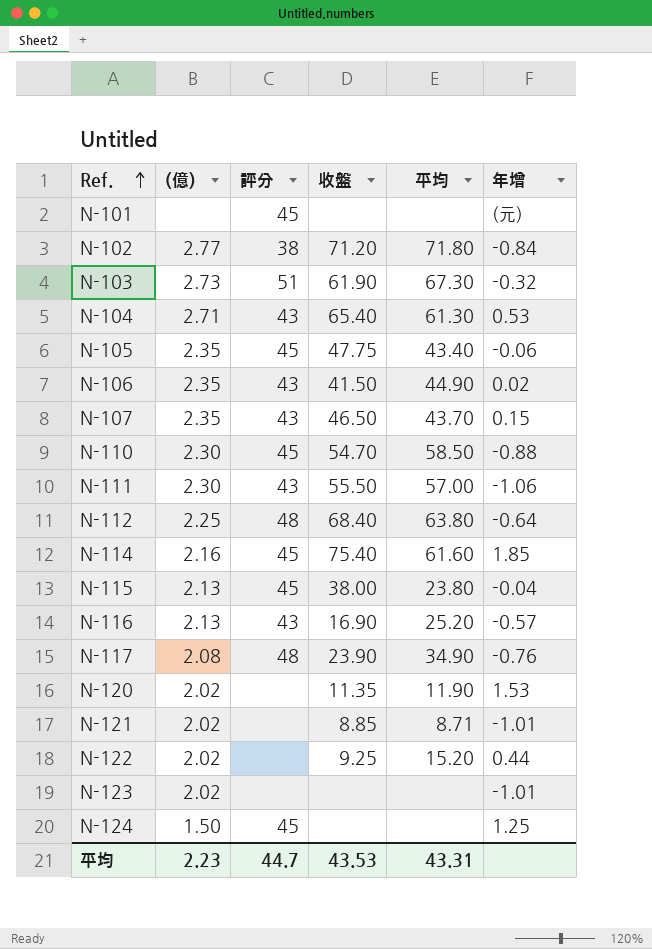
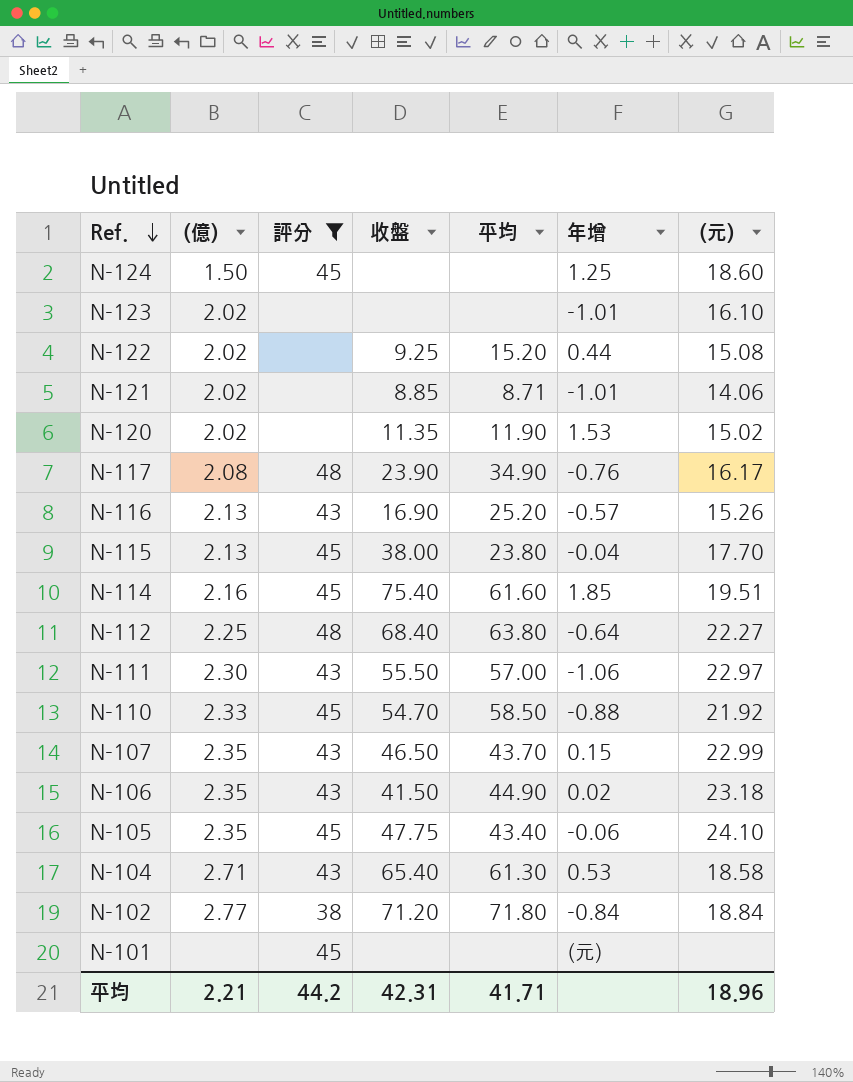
filter: none -> 評分 != 51
row order: Ref. ascending -> Ref. descending
column (元) | position: none -> 7
N-110 | (億): 2.30 -> 2.33
平均 | (億): 2.23 -> 2.21
平均 | 評分: 44.7 -> 44.2
平均 | 收盤: 43.53 -> 42.31
平均 | 平均: 43.31 -> 41.71

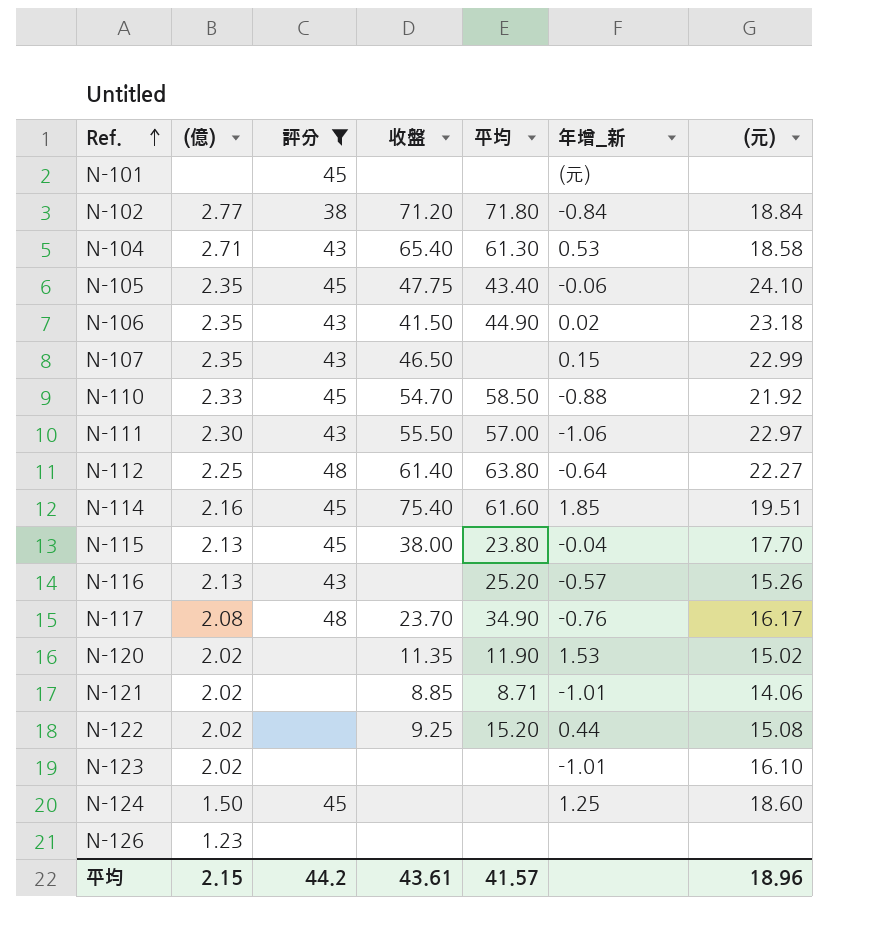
row order: Ref. descending -> Ref. ascending
column name: 年增 -> 年增_新
N-107 | 平均: 43.70 -> none
N-112 | 收盤: 68.40 -> 61.40
N-116 | 收盤: 16.90 -> none
N-117 | 收盤: 23.90 -> 23.70
row N-126: none -> 1.23 | none | none | none | none | none
平均 | (億): 2.21 -> 2.15
平均 | 收盤: 42.31 -> 43.61
平均 | 平均: 41.71 -> 41.57

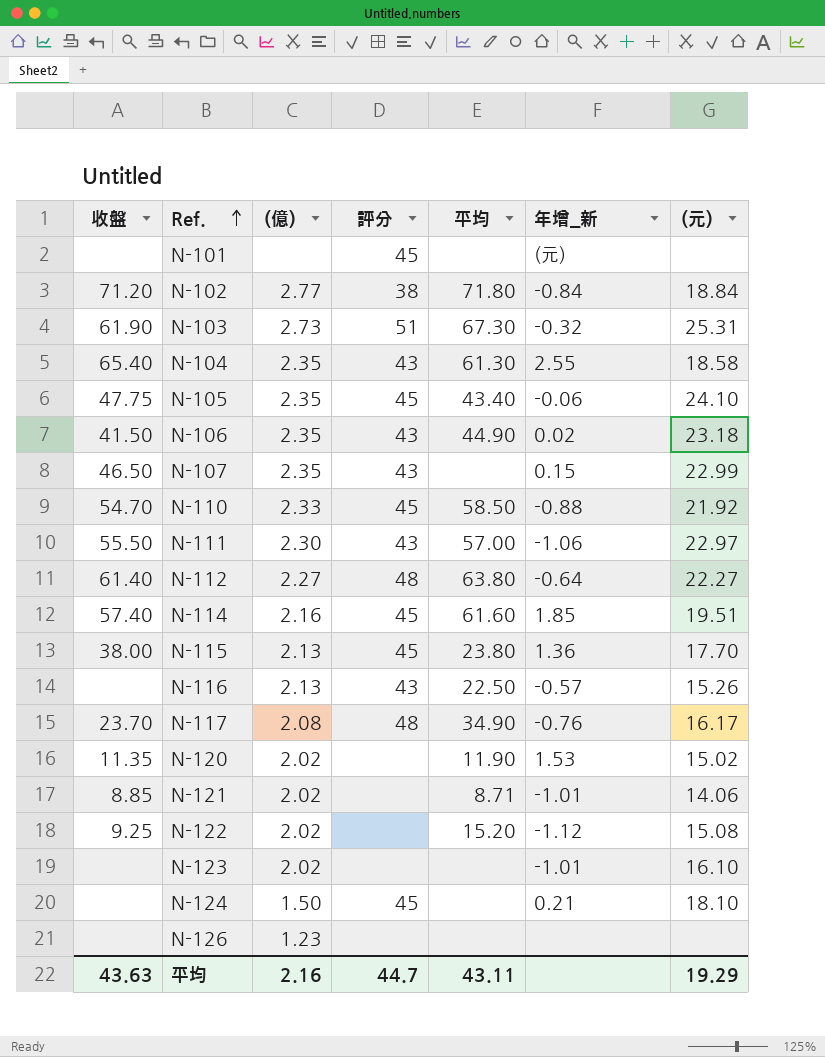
filter: 評分 != 51 -> none
column 收盤 | position: 4 -> 1
N-104 | (億): 2.71 -> 2.35
N-104 | 年增_新: 0.53 -> 2.55
N-112 | (億): 2.25 -> 2.27
N-114 | 收盤: 75.40 -> 57.40
N-115 | 年增_新: -0.04 -> 1.36
N-116 | 平均: 25.20 -> 22.50
N-122 | 年增_新: 0.44 -> -1.12
N-124 | 年增_新: 1.25 -> 0.21
N-124 | (元): 18.60 -> 18.10
平均 | 收盤: 43.61 -> 43.63
平均 | (億): 2.15 -> 2.16
平均 | 評分: 44.2 -> 44.7
平均 | 平均: 41.57 -> 43.11
平均 | (元): 18.96 -> 19.29

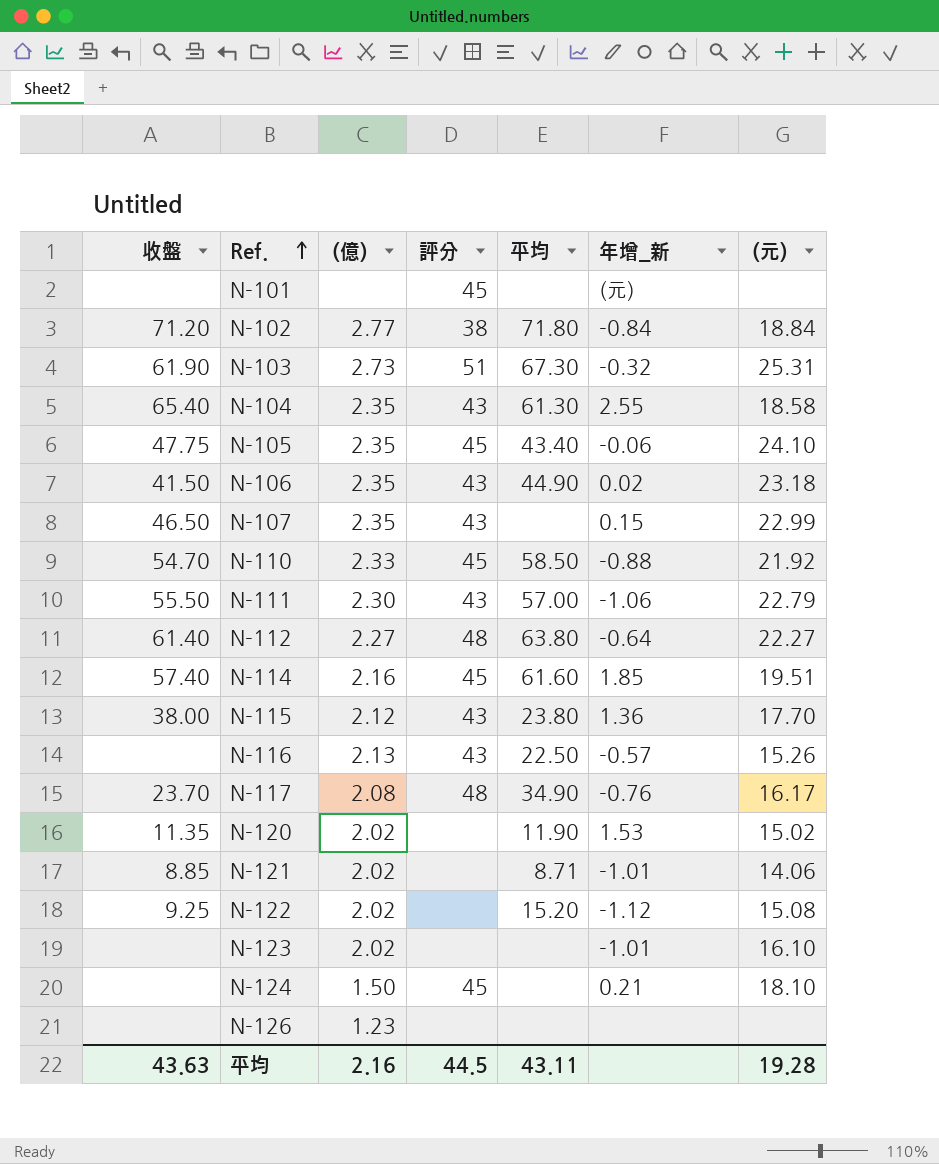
N-111 | (元): 22.97 -> 22.79
N-115 | (億): 2.13 -> 2.12
N-115 | 評分: 45 -> 43
平均 | 評分: 44.7 -> 44.5
平均 | (元): 19.29 -> 19.28

